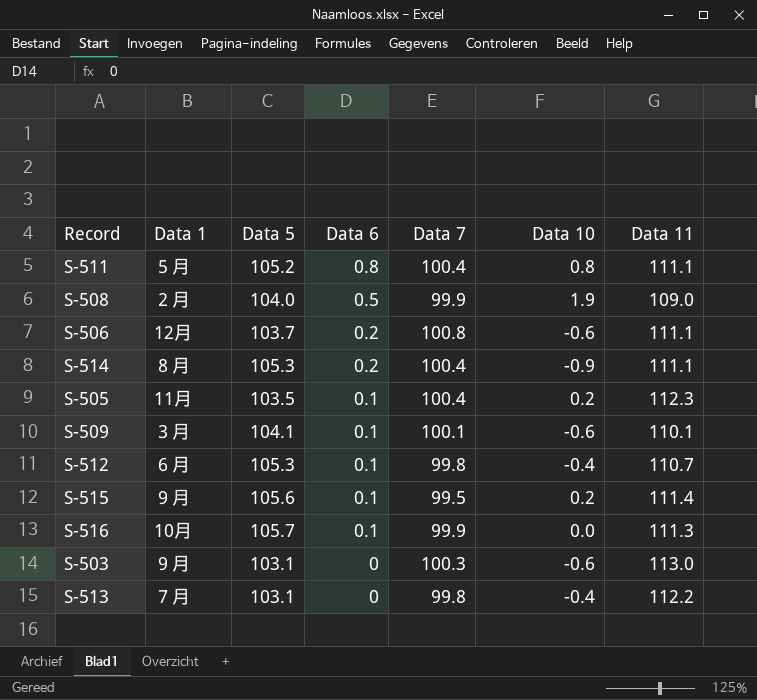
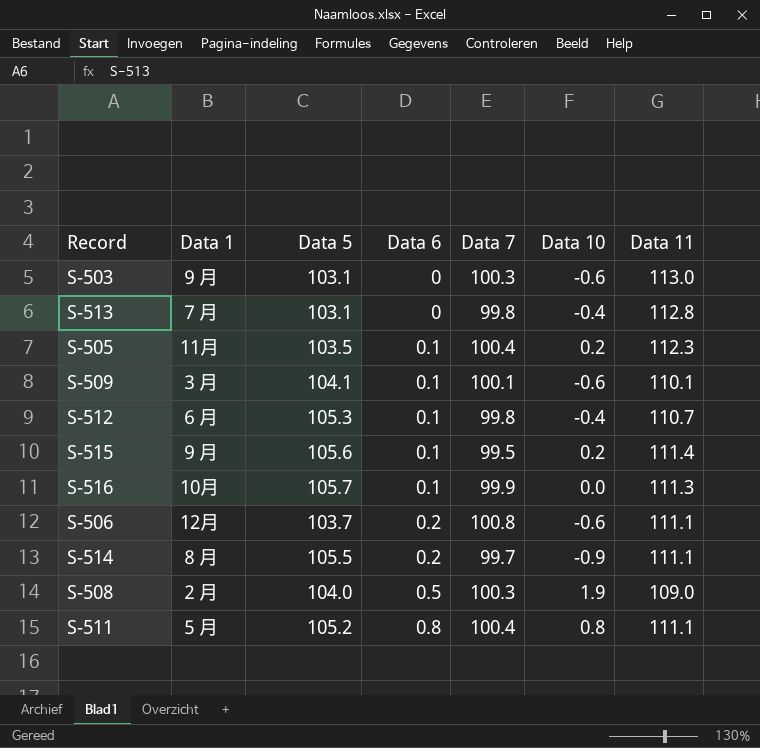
row order: Data 6 descending -> Data 6 ascending
S-513 | Data 11: 112.2 -> 112.8
S-514 | Data 5: 105.3 -> 105.5
S-514 | Data 7: 100.4 -> 99.7
S-508 | Data 7: 99.9 -> 100.3

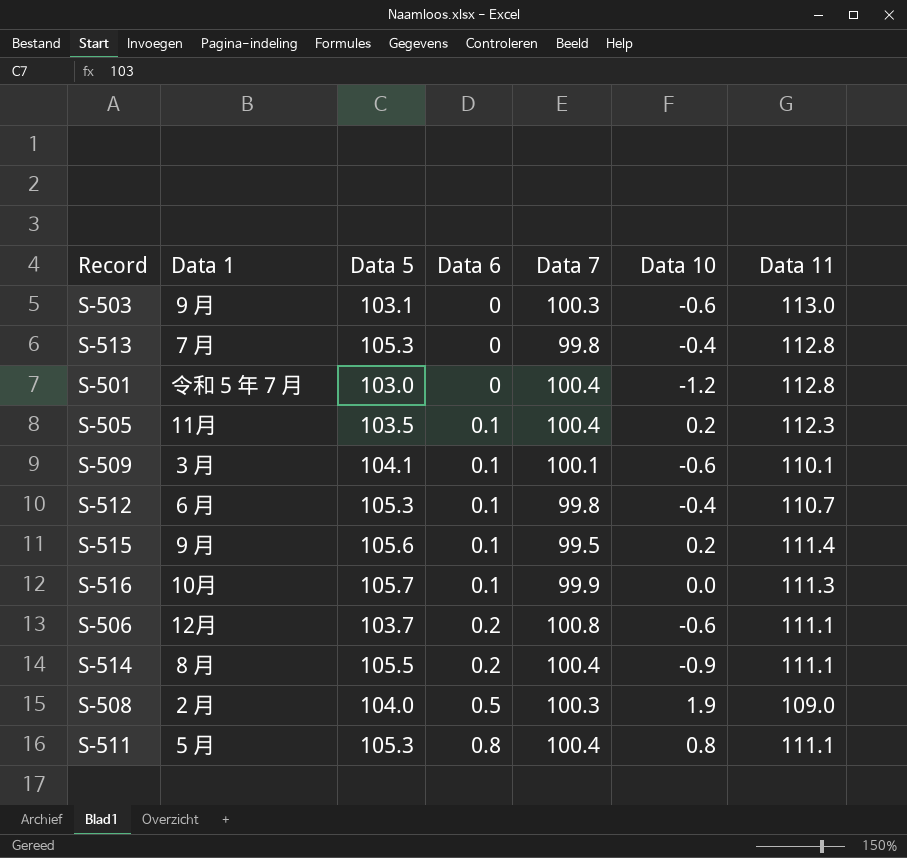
S-513 | Data 5: 103.1 -> 105.3
row S-501: none -> 令和５年７月 | 103.0 | 0 | 100.4 | -1.2 | 112.8
S-514 | Data 7: 99.7 -> 100.4
S-511 | Data 5: 105.2 -> 105.3

